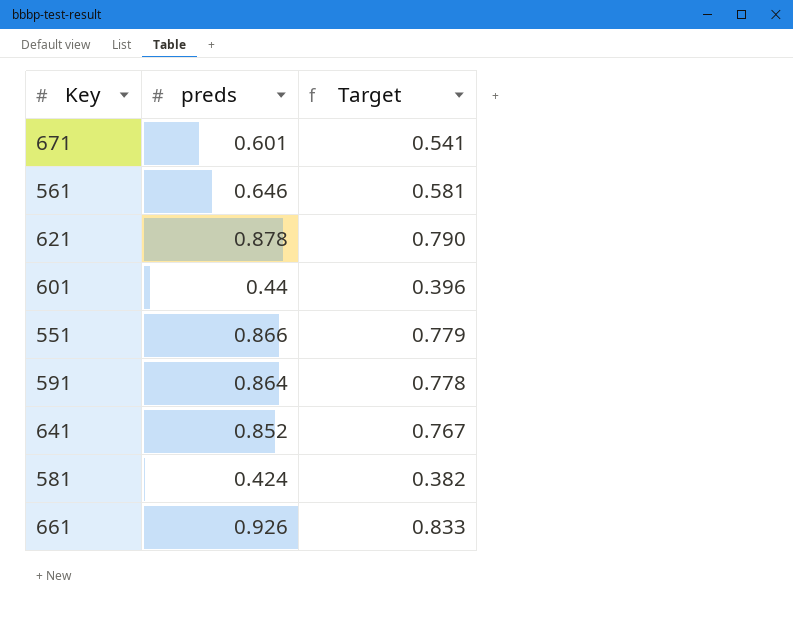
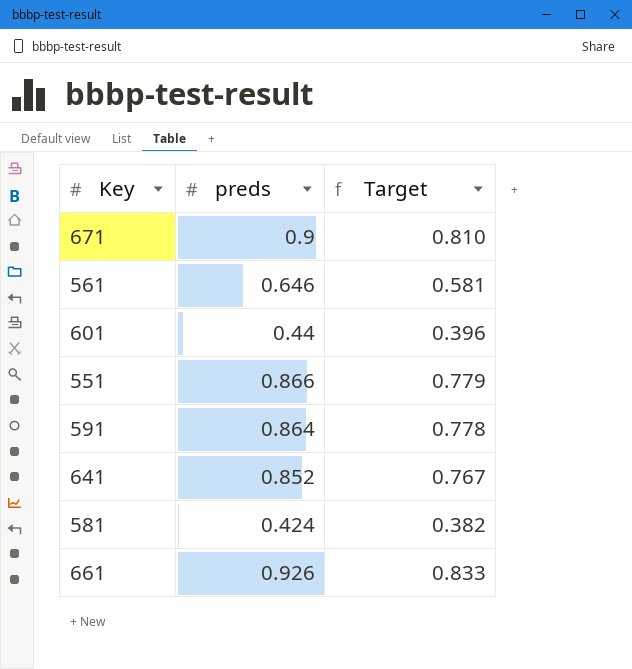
row 621: 0.878 | 0.790 -> none
671 | preds: 0.601 -> 0.9
671 | Target: 0.541 -> 0.810

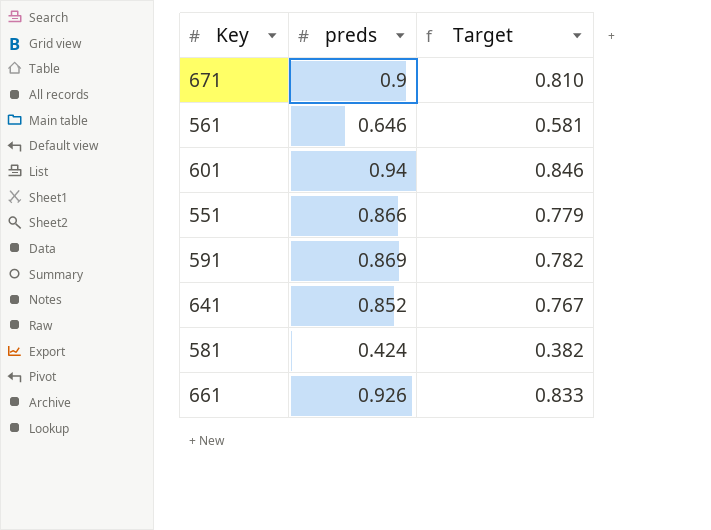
601 | preds: 0.44 -> 0.94
601 | Target: 0.396 -> 0.846
591 | preds: 0.864 -> 0.869
591 | Target: 0.778 -> 0.782

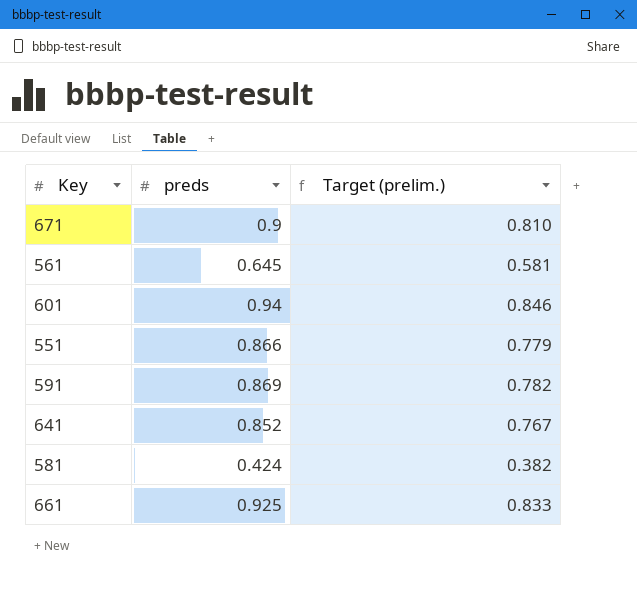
column name: Target -> Target (prelim.)
561 | preds: 0.646 -> 0.645
661 | preds: 0.926 -> 0.925

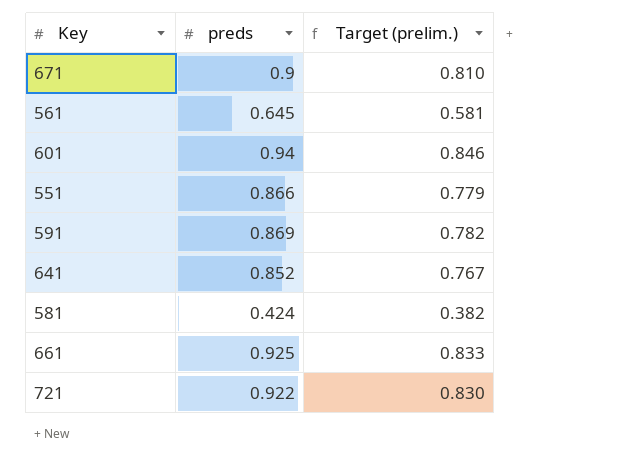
row 721: none -> 0.922 | 0.830

